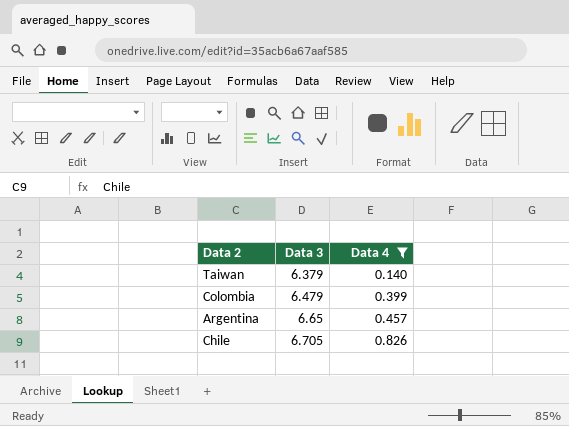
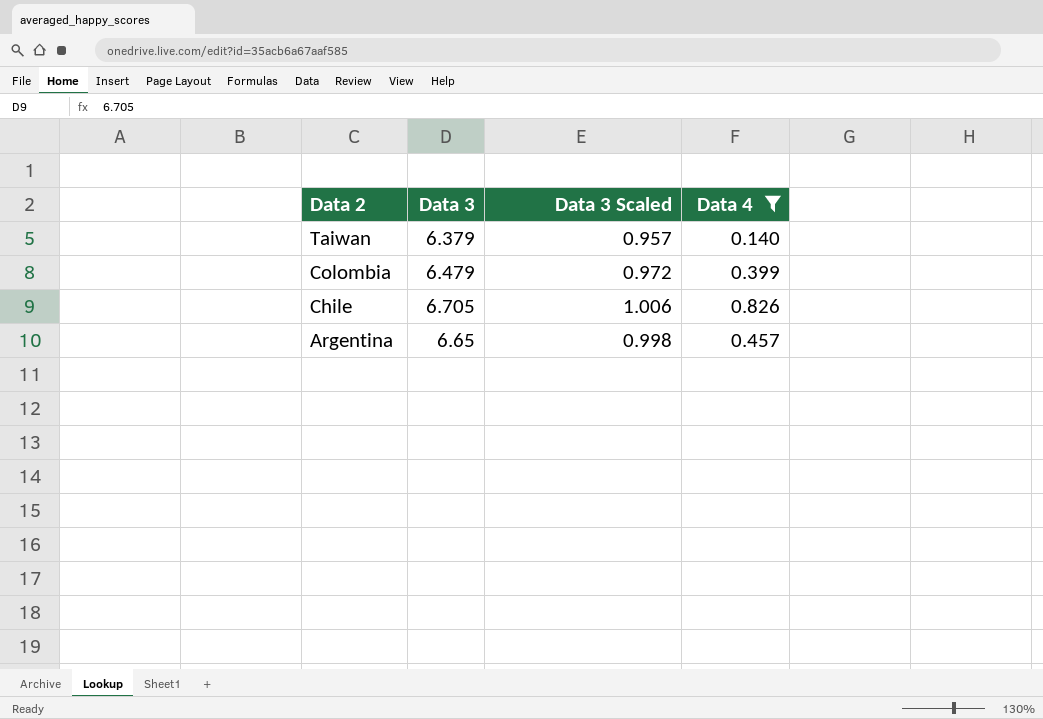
row order: Data 3 ascending -> Data 2 descending
column Data 3 Scaled | formula: none -> [Data 3] * 0.15

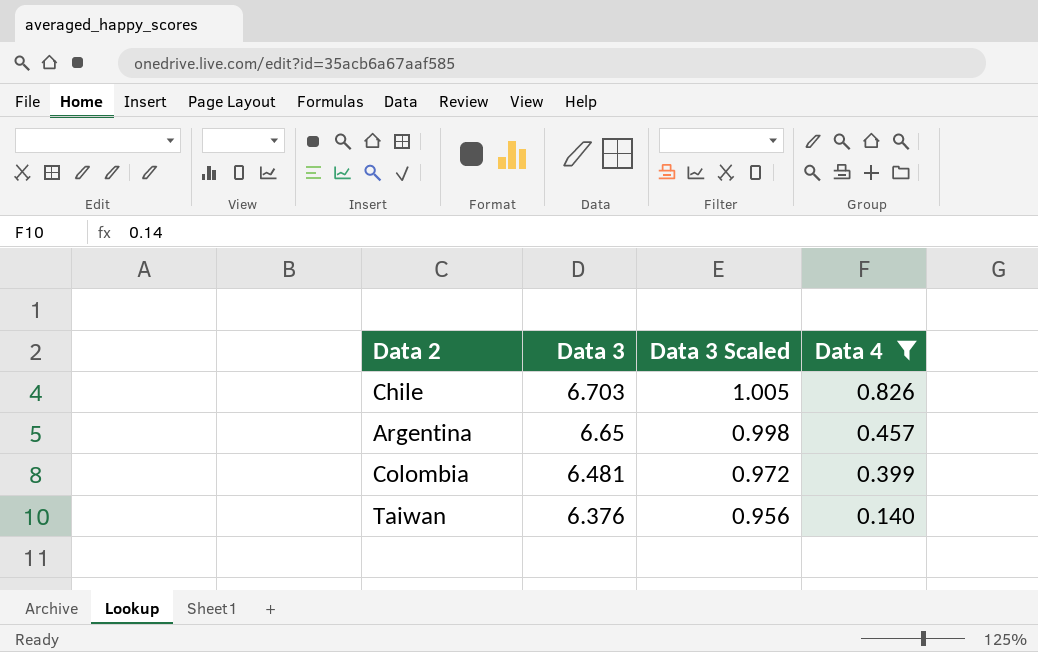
row order: Data 2 descending -> Data 3 descending
Chile | Data 3: 6.705 -> 6.703
Chile | Data 3 Scaled: 1.006 -> 1.005
Colombia | Data 3: 6.479 -> 6.481
Taiwan | Data 3: 6.379 -> 6.376
Taiwan | Data 3 Scaled: 0.957 -> 0.956

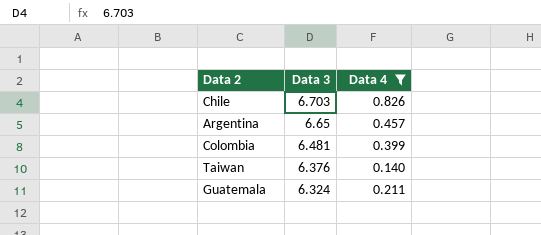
column Data 3 Scaled | formula: [Data 3] * 0.15 -> none
row Guatemala: none -> 6.324 | 0.211

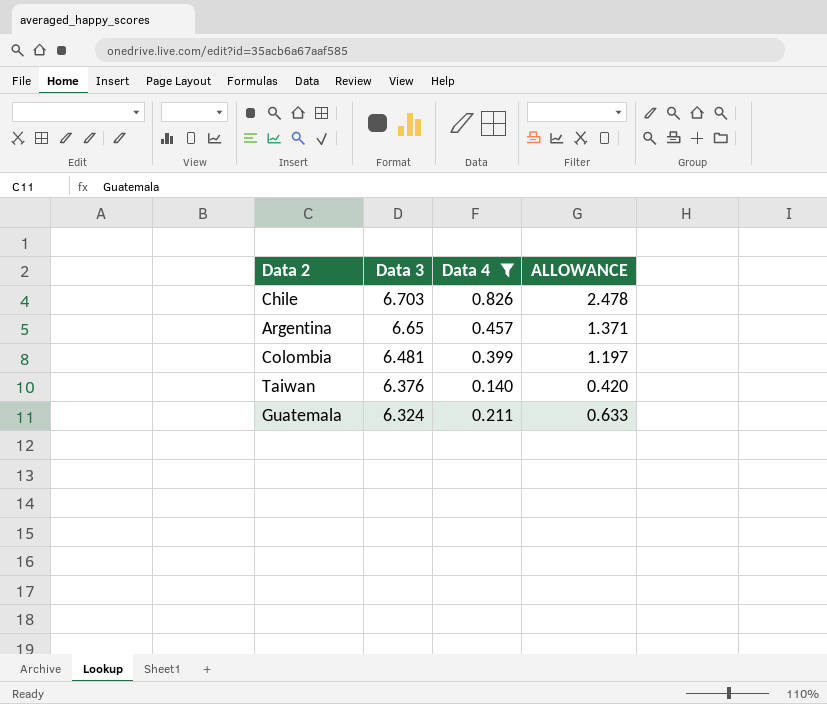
column ALLOWANCE | formula: none -> [Data 4] * 3

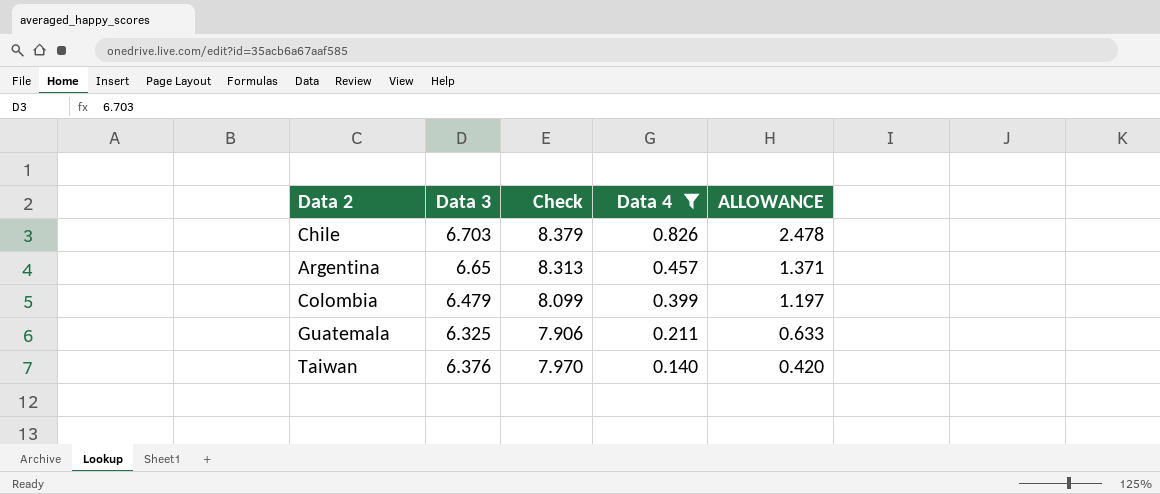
row order: Data 3 descending -> Data 4 descending
column Check | formula: none -> [Data 3] * 1.25
Colombia | Data 3: 6.481 -> 6.479
Guatemala | Data 3: 6.324 -> 6.325

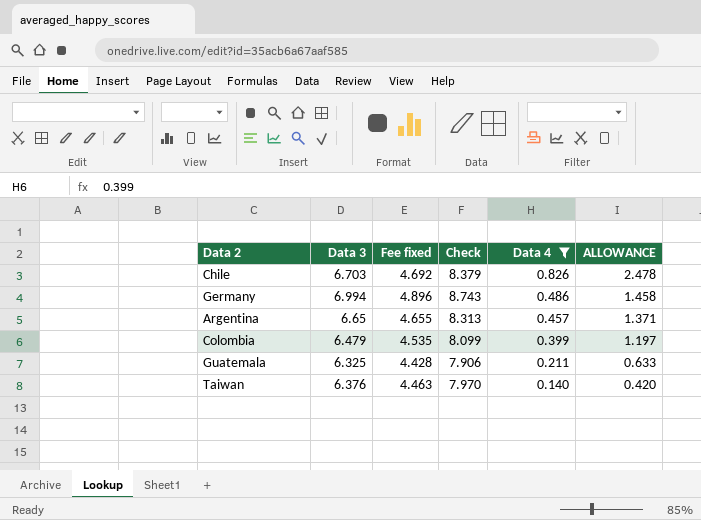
column Fee fixed | formula: none -> [Data 3] * 0.7
row Germany: none -> 6.994 | 4.896 | 8.743 | 0.486 | 1.458

